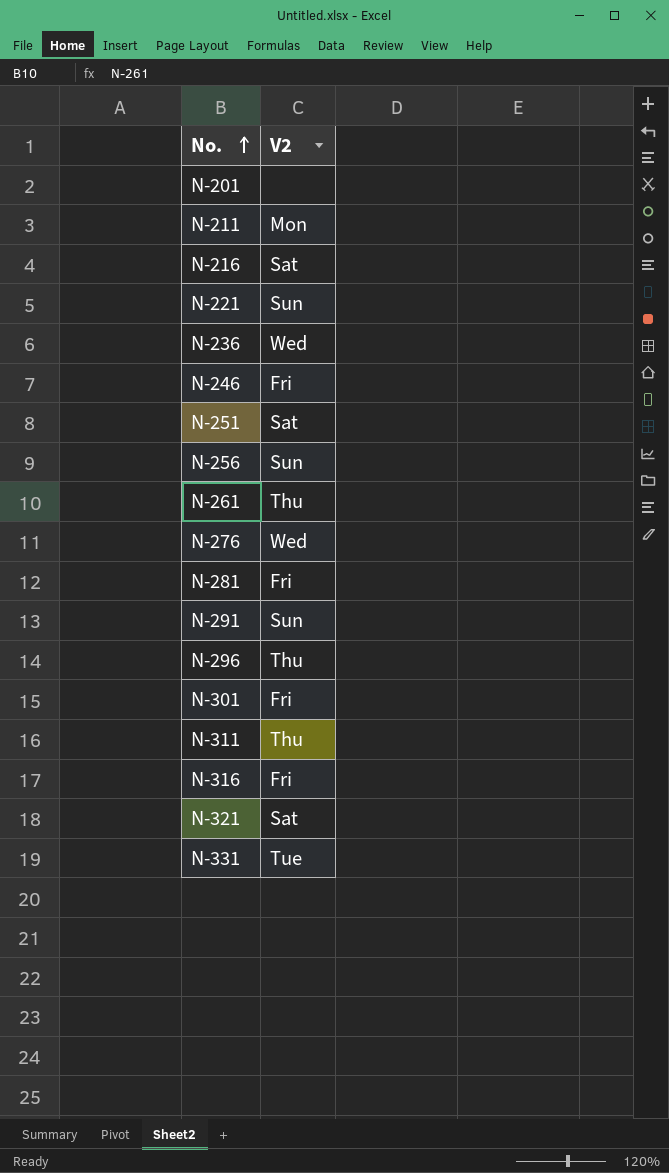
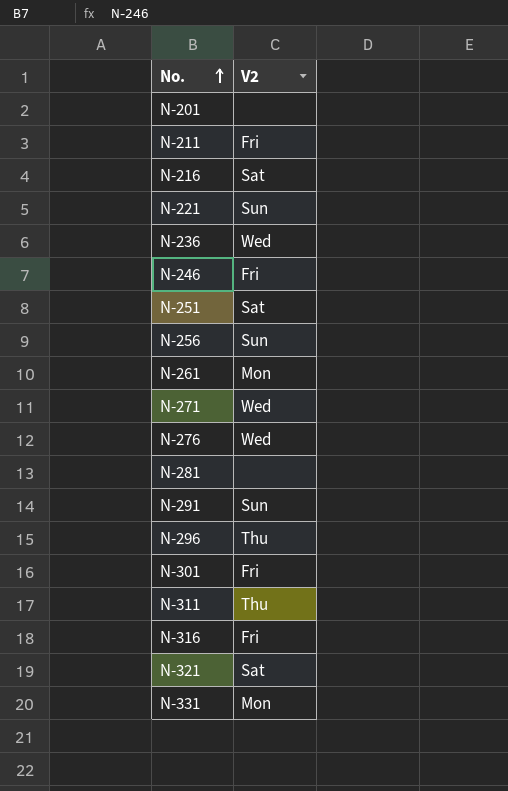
N-211 | V2: Mon -> Fri
N-261 | V2: Thu -> Mon
row N-271: none -> Wed
N-281 | V2: Fri -> none
N-331 | V2: Tue -> Mon

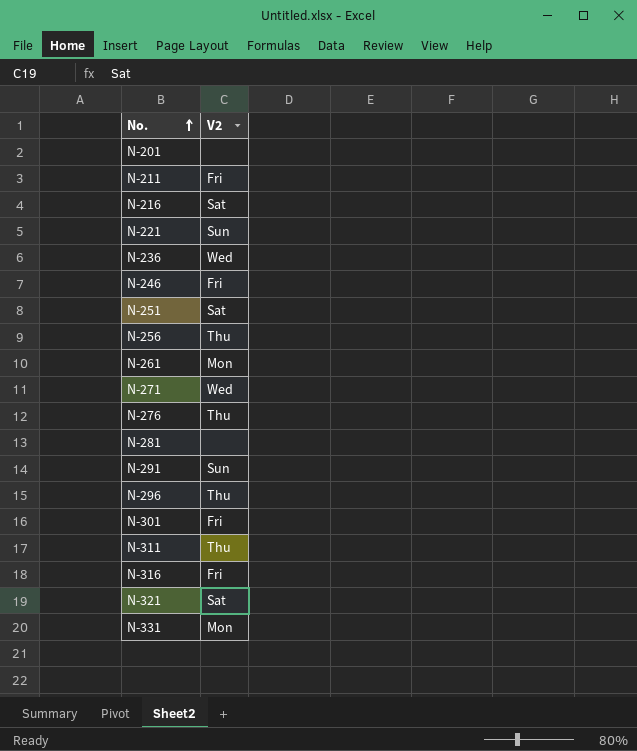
N-256 | V2: Sun -> Thu
N-276 | V2: Wed -> Thu

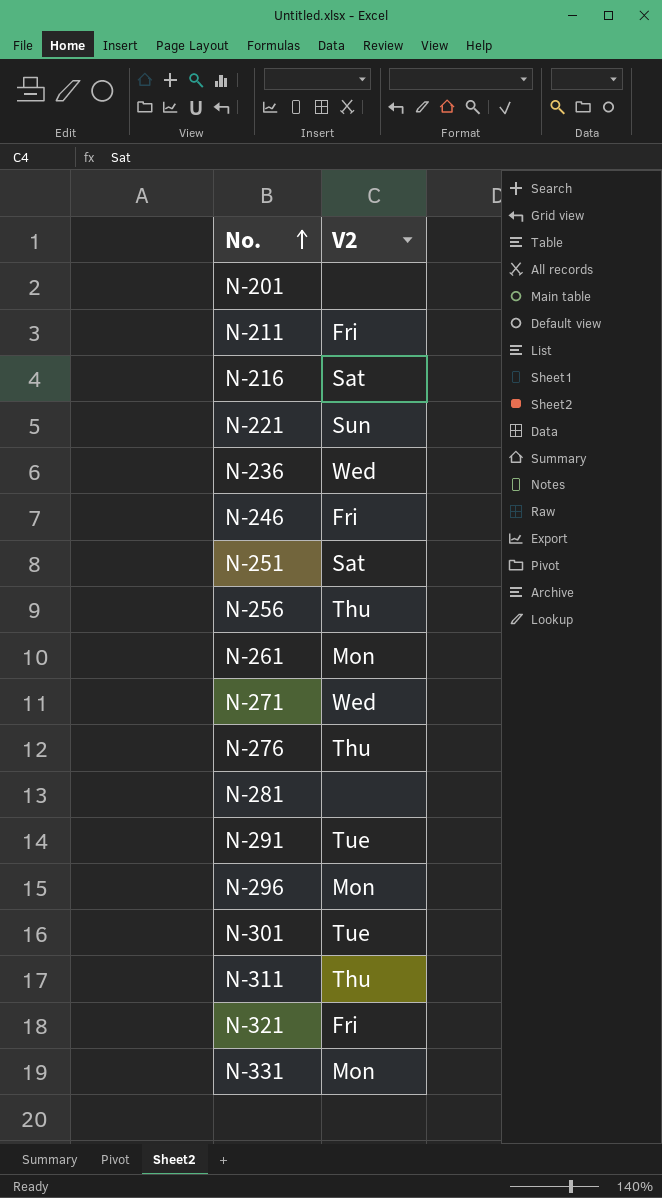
row N-316: Fri -> none
N-291 | V2: Sun -> Tue
N-296 | V2: Thu -> Mon
N-301 | V2: Fri -> Tue
N-321 | V2: Sat -> Fri

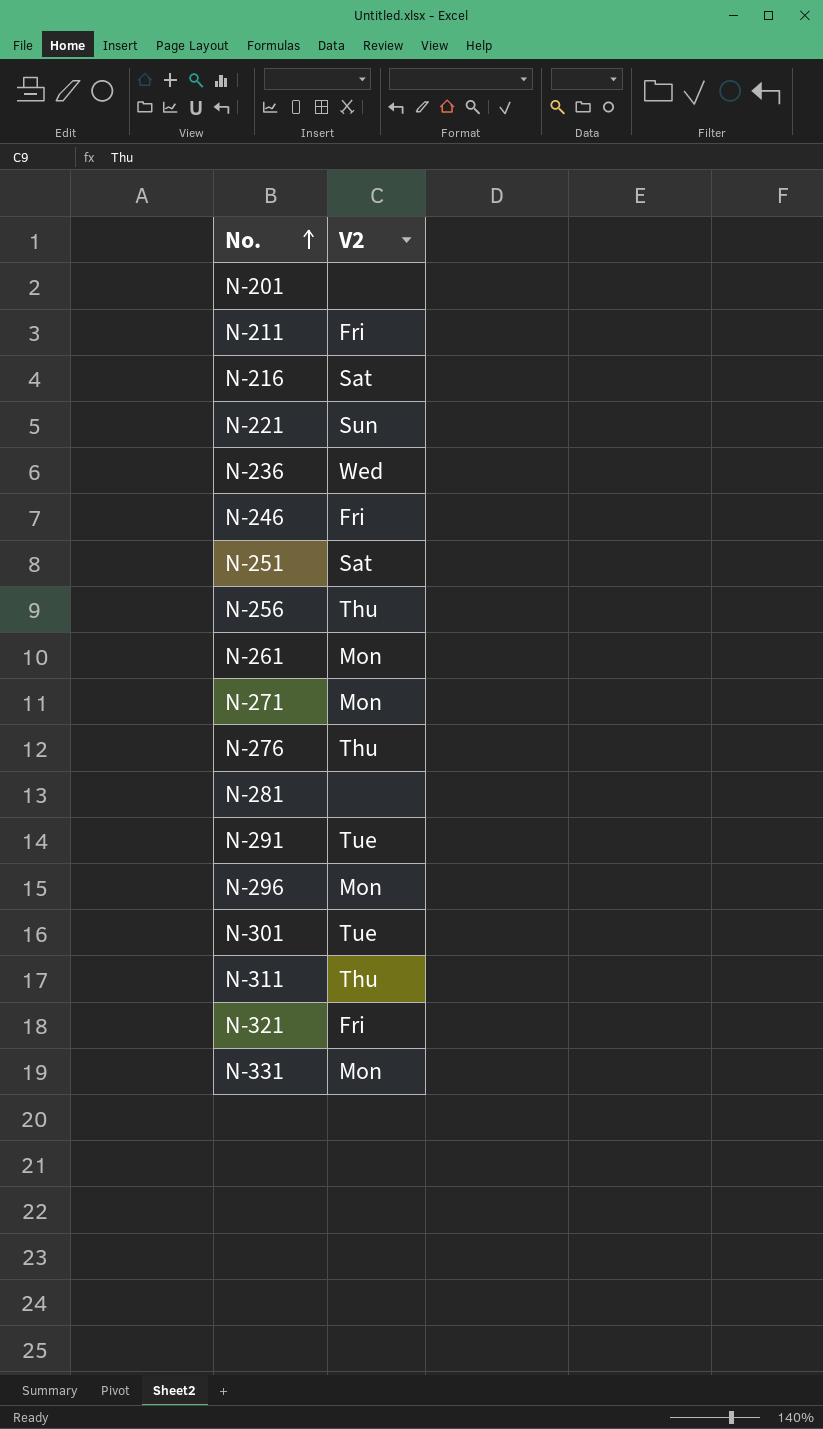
N-271 | V2: Wed -> Mon

